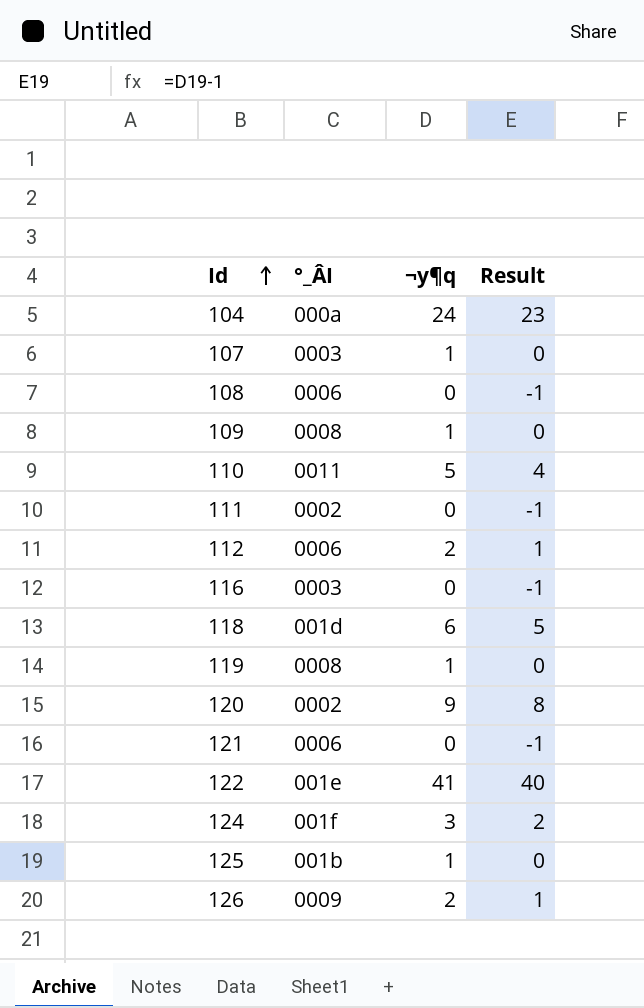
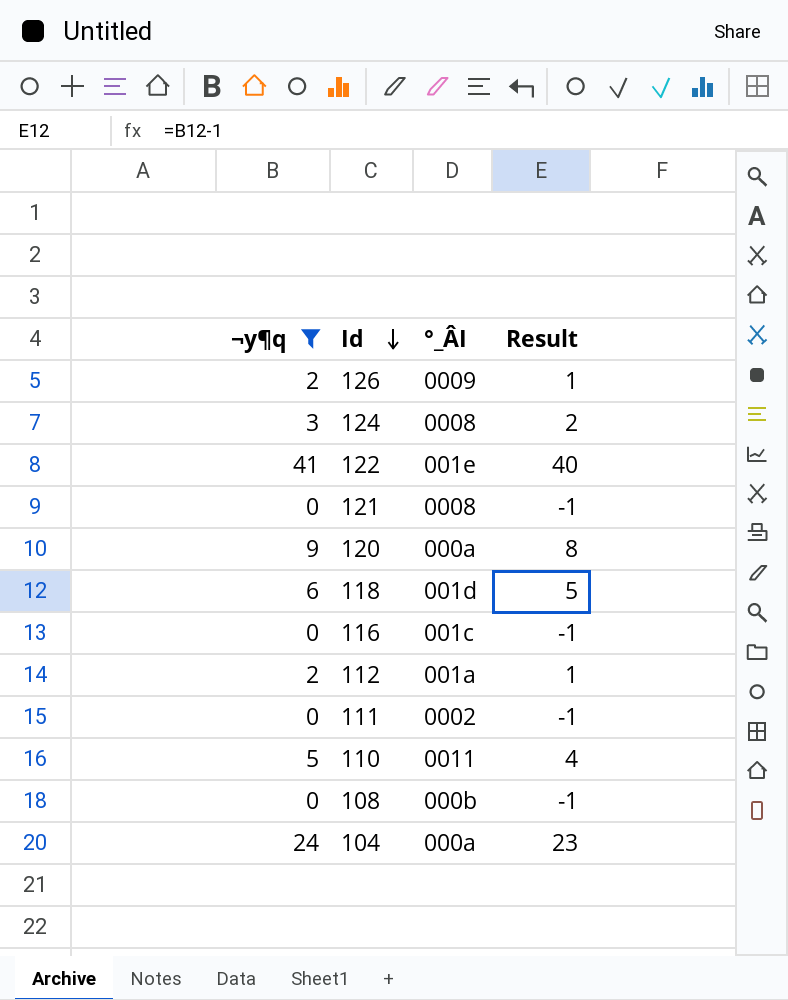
filter: none -> ¬y¶q != 1
row order: Id ascending -> Id descending
column ¬y¶q | position: 3 -> 1
124 | °_ÂI: 001f -> 0008
121 | °_ÂI: 0006 -> 0008
120 | °_ÂI: 0002 -> 000a
116 | °_ÂI: 0003 -> 001c
112 | °_ÂI: 0006 -> 001a
108 | °_ÂI: 0006 -> 000b

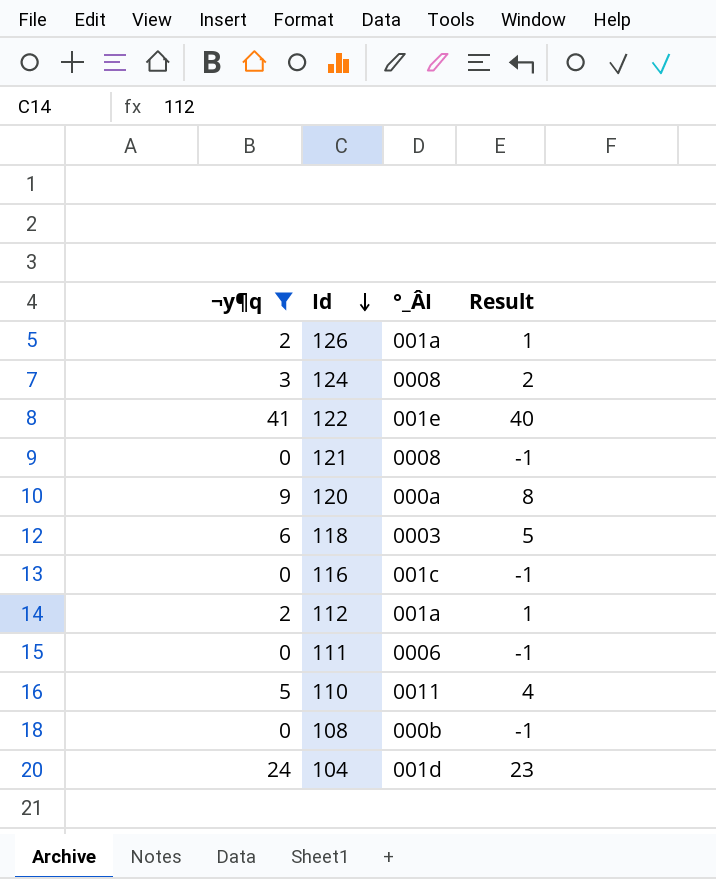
126 | °_ÂI: 0009 -> 001a
118 | °_ÂI: 001d -> 0003
111 | °_ÂI: 0002 -> 0006
104 | °_ÂI: 000a -> 001d

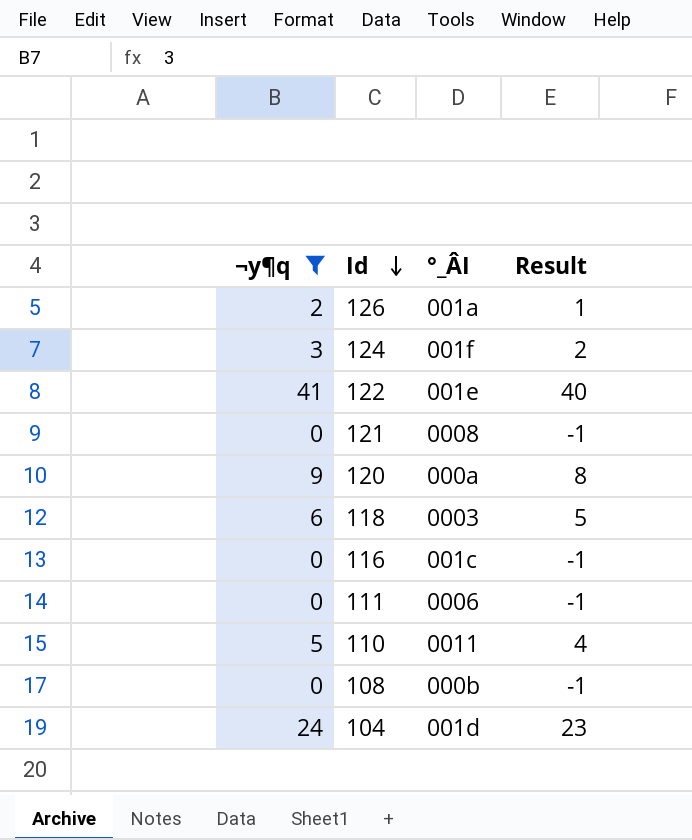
row 112: 2 | 001a | 1 -> none
124 | °_ÂI: 0008 -> 001f

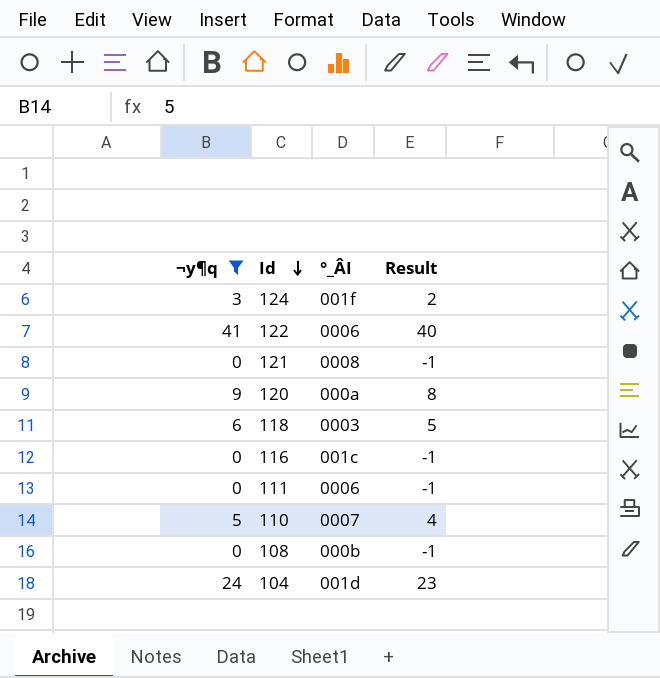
row 126: 2 | 001a | 1 -> none
122 | °_ÂI: 001e -> 0006
110 | °_ÂI: 0011 -> 0007

